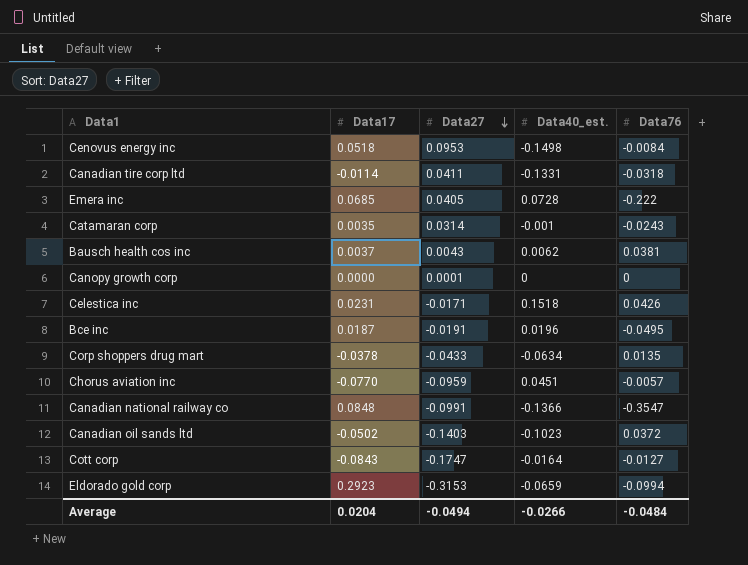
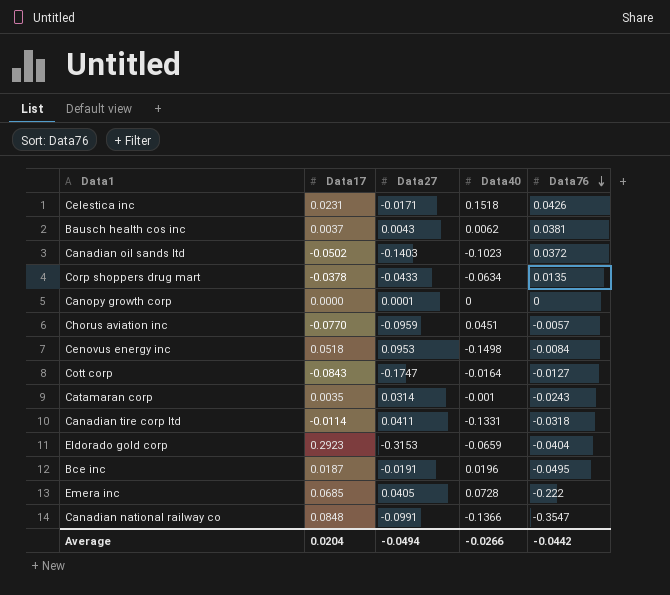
row order: Data27 descending -> Data76 descending
column name: Data40_est. -> Data40
Eldorado gold corp | Data76: -0.0994 -> -0.0404
Average | Data76: -0.0484 -> -0.0442

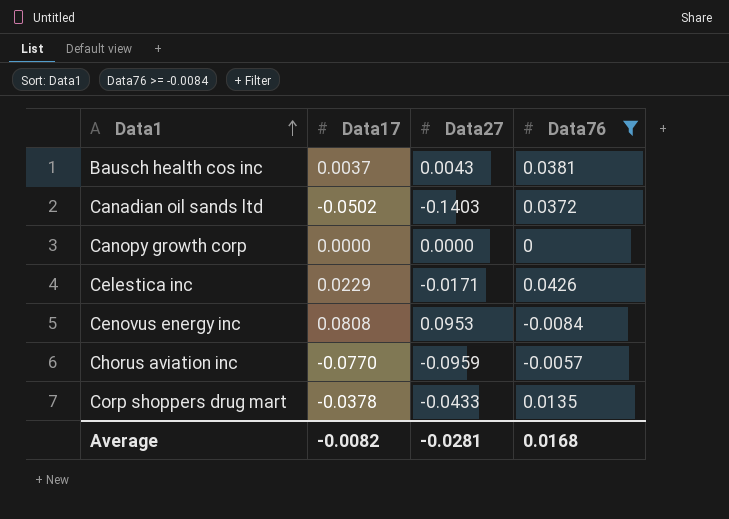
filter: none -> Data76 >= -0.0084
row order: Data76 descending -> Data1 ascending
column Data40 | position: 4 -> none
Canopy growth corp | Data27: 0.0001 -> 0.0000
Celestica inc | Data17: 0.0231 -> 0.0229
Cenovus energy inc | Data17: 0.0518 -> 0.0808
Average | Data17: 0.0204 -> -0.0082
Average | Data27: -0.0494 -> -0.0281
Average | Data76: -0.0442 -> 0.0168

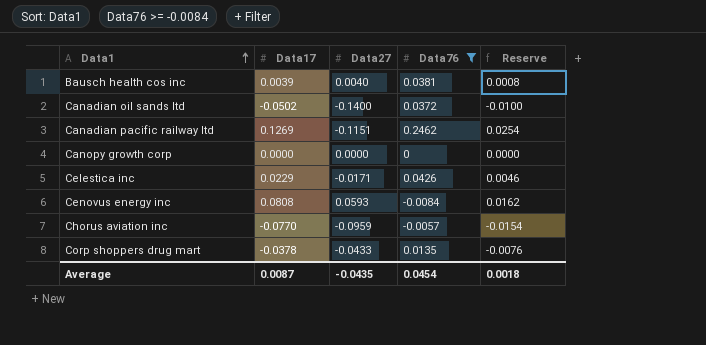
column Reserve | formula: none -> [Data17] * 0.2
Bausch health cos inc | Data17: 0.0037 -> 0.0039
Bausch health cos inc | Data27: 0.0043 -> 0.0040
Canadian oil sands ltd | Data27: -0.1403 -> -0.1400
row Canadian pacific railway ltd: none -> 0.1269 | -0.1151 | 0.2462 | 0.0254
Cenovus energy inc | Data27: 0.0953 -> 0.0593
Average | Data17: -0.0082 -> 0.0087
Average | Data27: -0.0281 -> -0.0435
Average | Data76: 0.0168 -> 0.0454

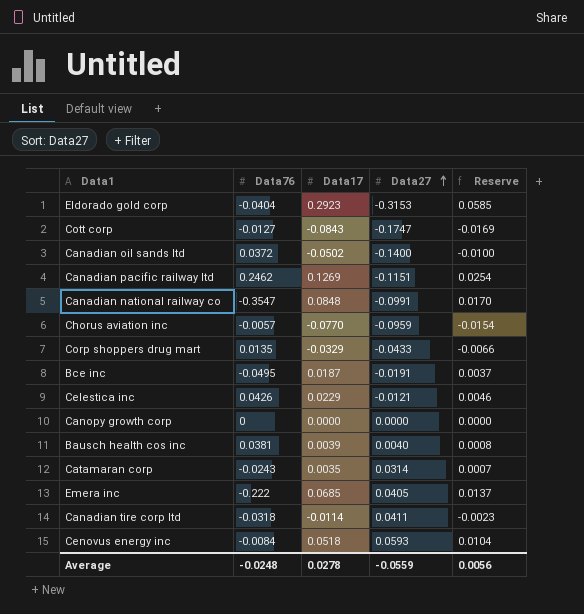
filter: Data76 >= -0.0084 -> none
row order: Data1 ascending -> Data27 ascending
column Data76 | position: 4 -> 2
Corp shoppers drug mart | Data17: -0.0378 -> -0.0329
Corp shoppers drug mart | Reserve: -0.0076 -> -0.0066
Celestica inc | Data27: -0.0171 -> -0.0121
Cenovus energy inc | Data17: 0.0808 -> 0.0518
Cenovus energy inc | Reserve: 0.0162 -> 0.0104
Average | Data76: 0.0454 -> -0.0248
Average | Data17: 0.0087 -> 0.0278
Average | Data27: -0.0435 -> -0.0559
Average | Reserve: 0.0018 -> 0.0056

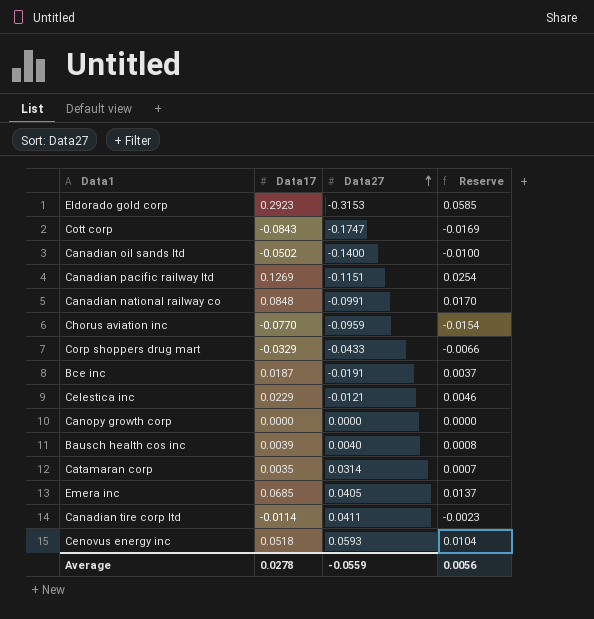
column Data76 | position: 2 -> none

